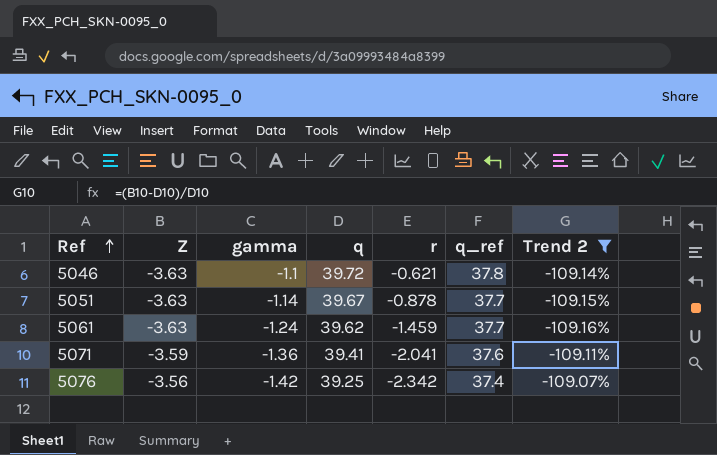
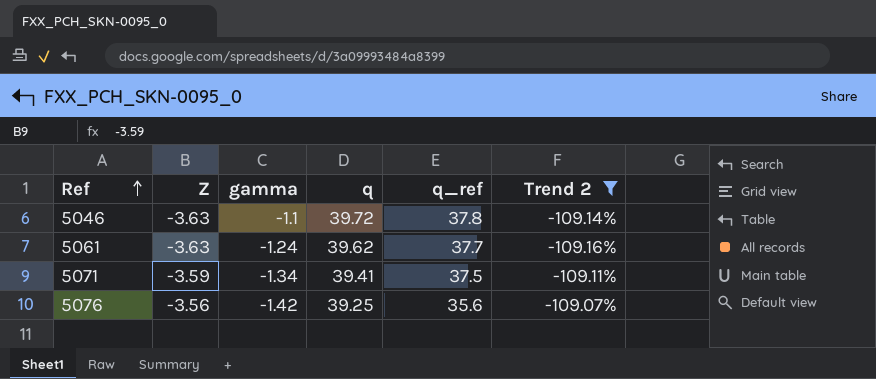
column r | position: 5 -> none
row 5051: -3.63 | -1.14 | 39.67 | -0.878 | 37.7 | -109.15% -> none
5071 | gamma: -1.36 -> -1.34
5071 | q_ref: 37.6 -> 37.5
5076 | q_ref: 37.4 -> 35.6

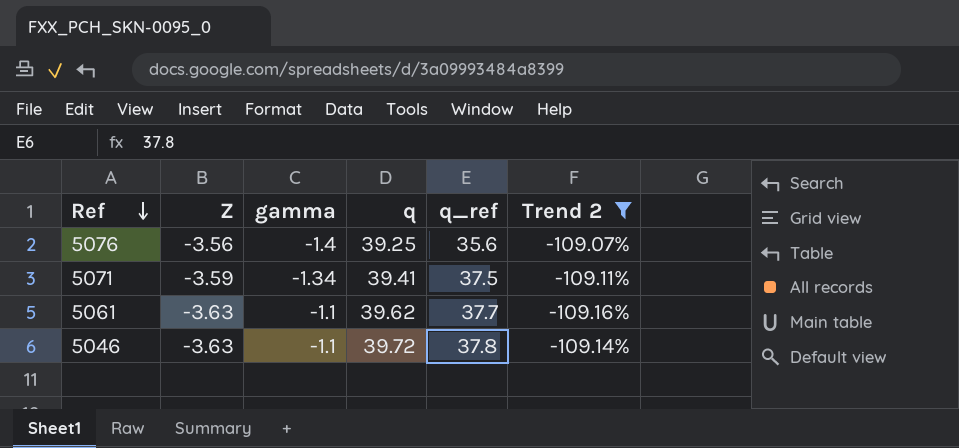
row order: Ref ascending -> Ref descending
5076 | gamma: -1.42 -> -1.4
5061 | gamma: -1.24 -> -1.1

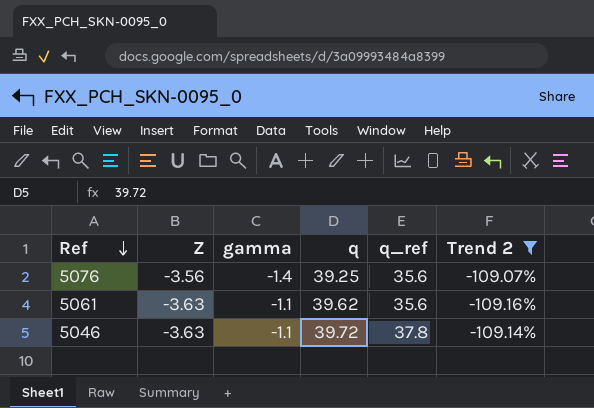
row 5071: -3.59 | -1.34 | 39.41 | 37.5 | -109.11% -> none
5061 | q_ref: 37.7 -> 35.6

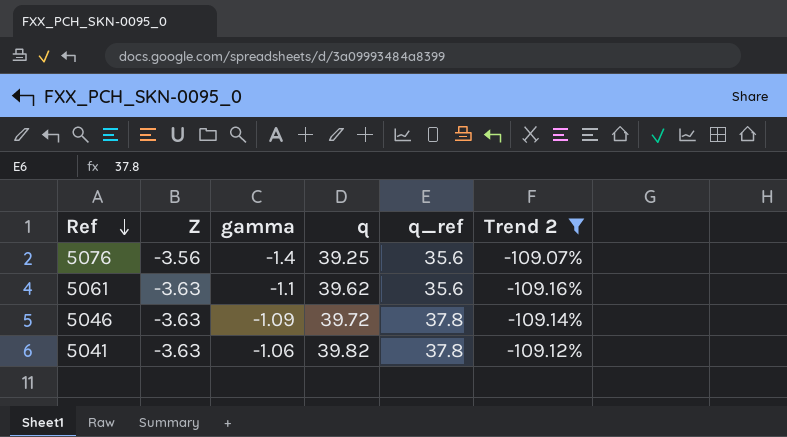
5046 | gamma: -1.1 -> -1.09
row 5041: none -> -3.63 | -1.06 | 39.82 | 37.8 | -109.12%

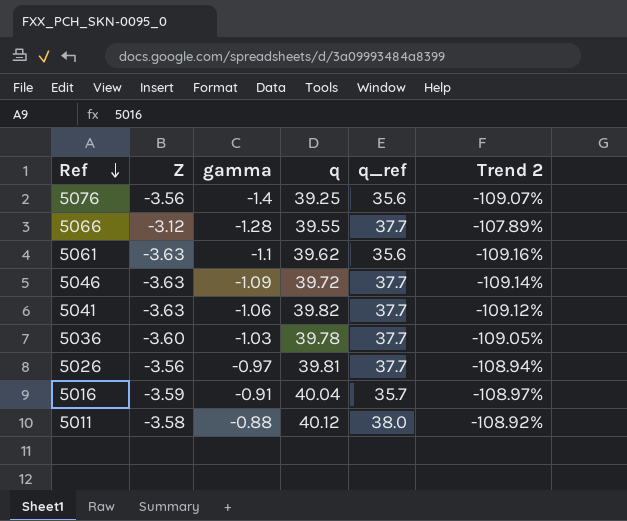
filter: Trend 2 <= -109.07% -> none
5046 | q_ref: 37.8 -> 37.7
5041 | q_ref: 37.8 -> 37.7

